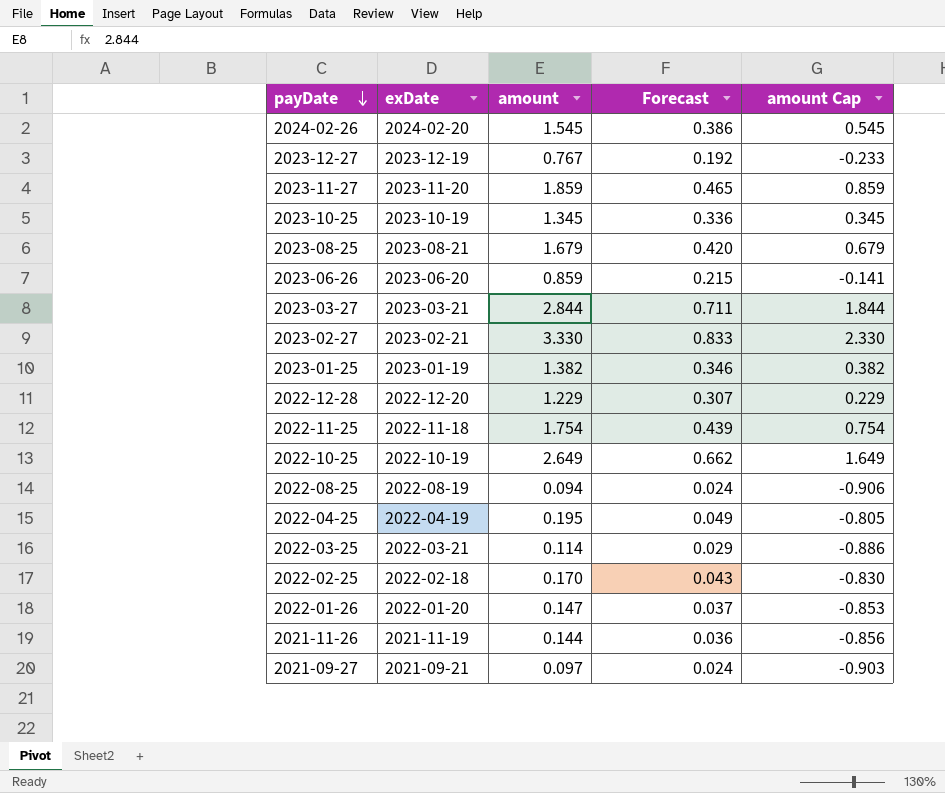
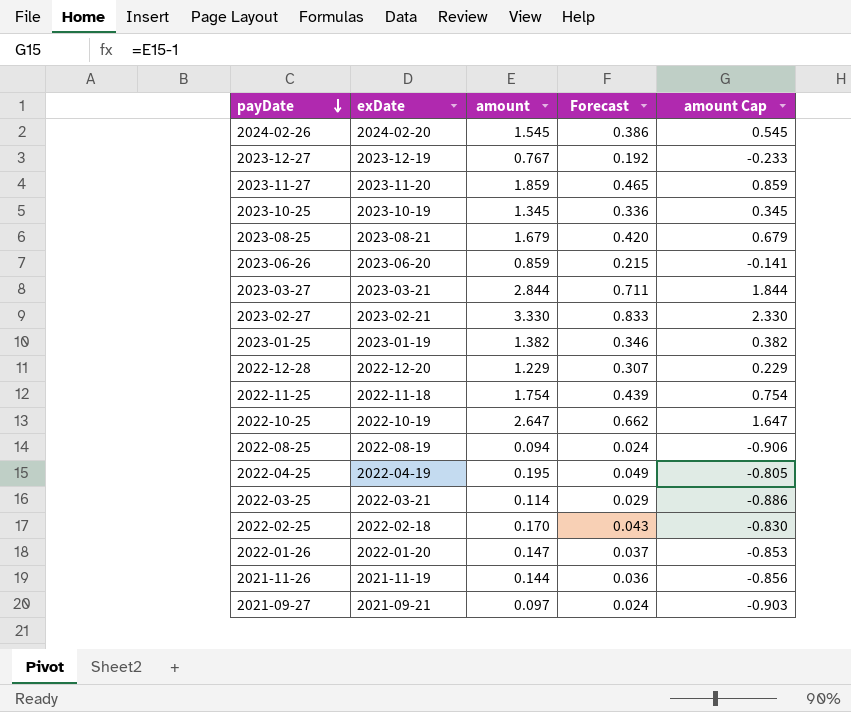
2022-10-25 | amount: 2.649 -> 2.647
2022-10-25 | amount Cap: 1.649 -> 1.647

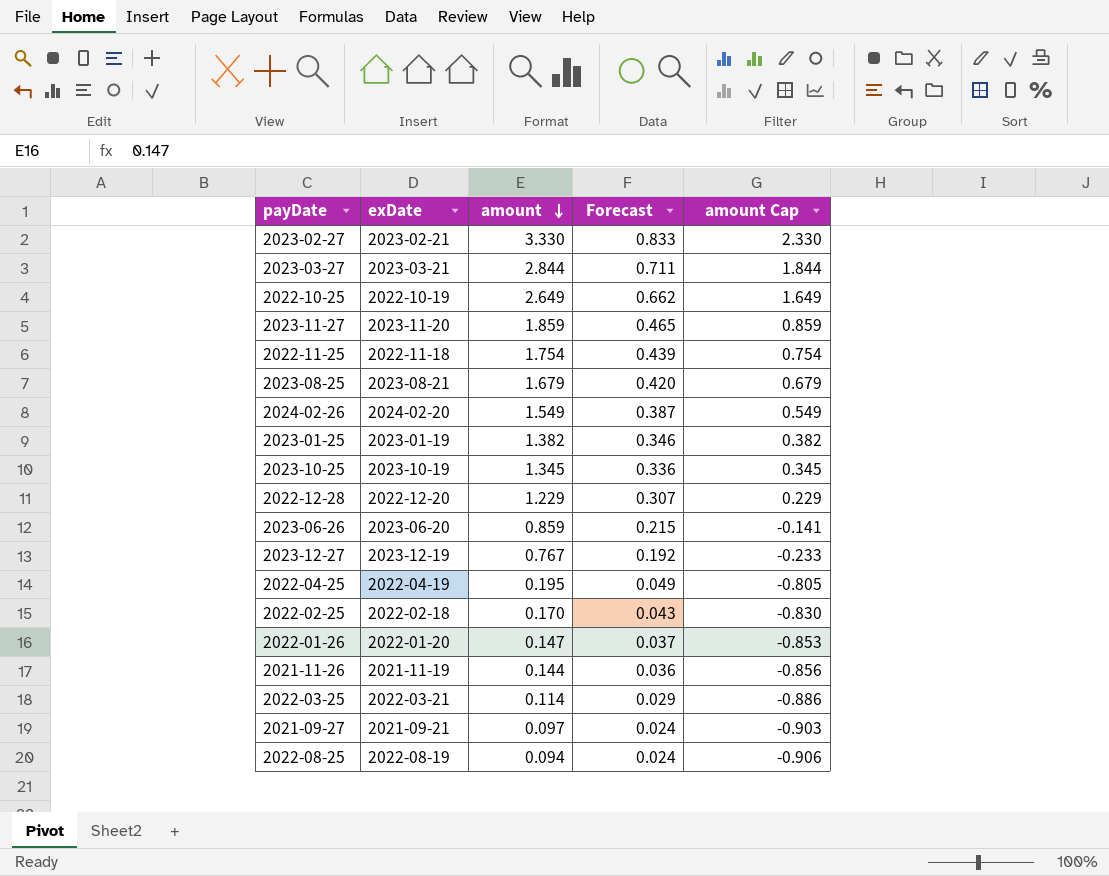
row order: payDate descending -> amount descending
2022-10-25 | amount: 2.647 -> 2.649
2022-10-25 | amount Cap: 1.647 -> 1.649
2024-02-26 | amount: 1.545 -> 1.549
2024-02-26 | Forecast: 0.386 -> 0.387
2024-02-26 | amount Cap: 0.545 -> 0.549

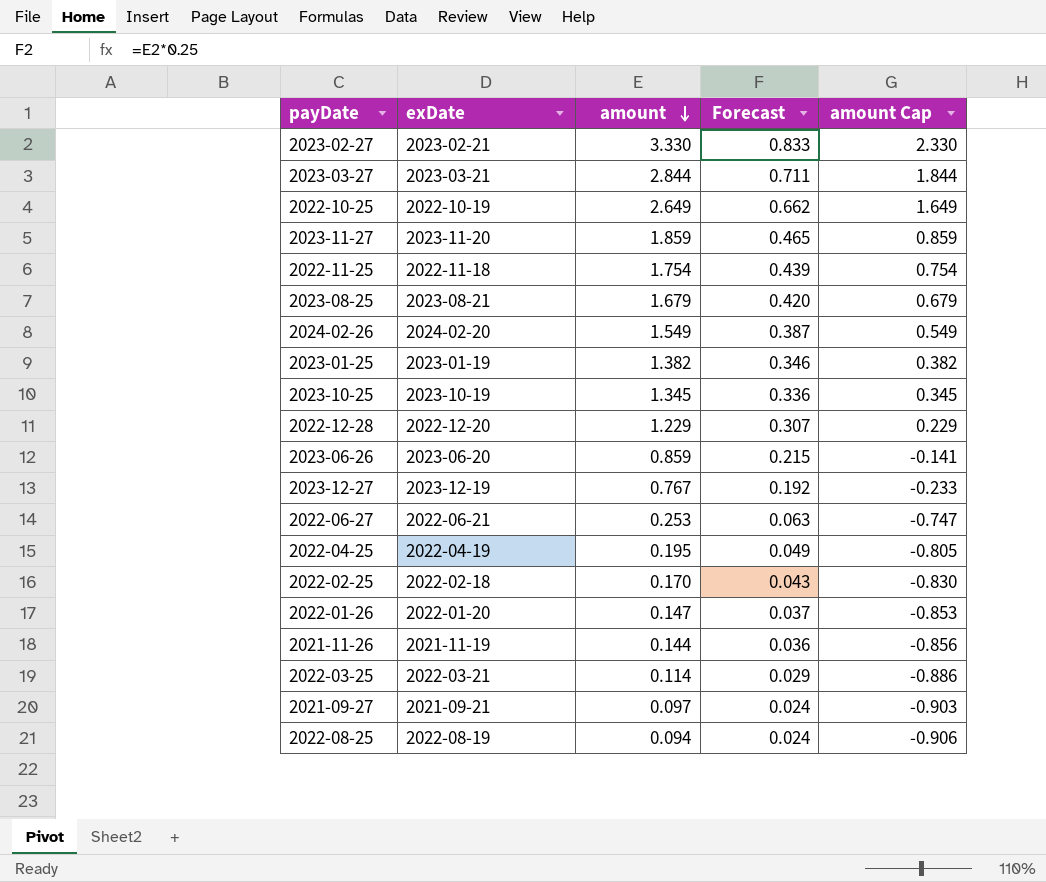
row 2022-06-27: none -> 2022-06-21 | 0.253 | 0.063 | -0.747

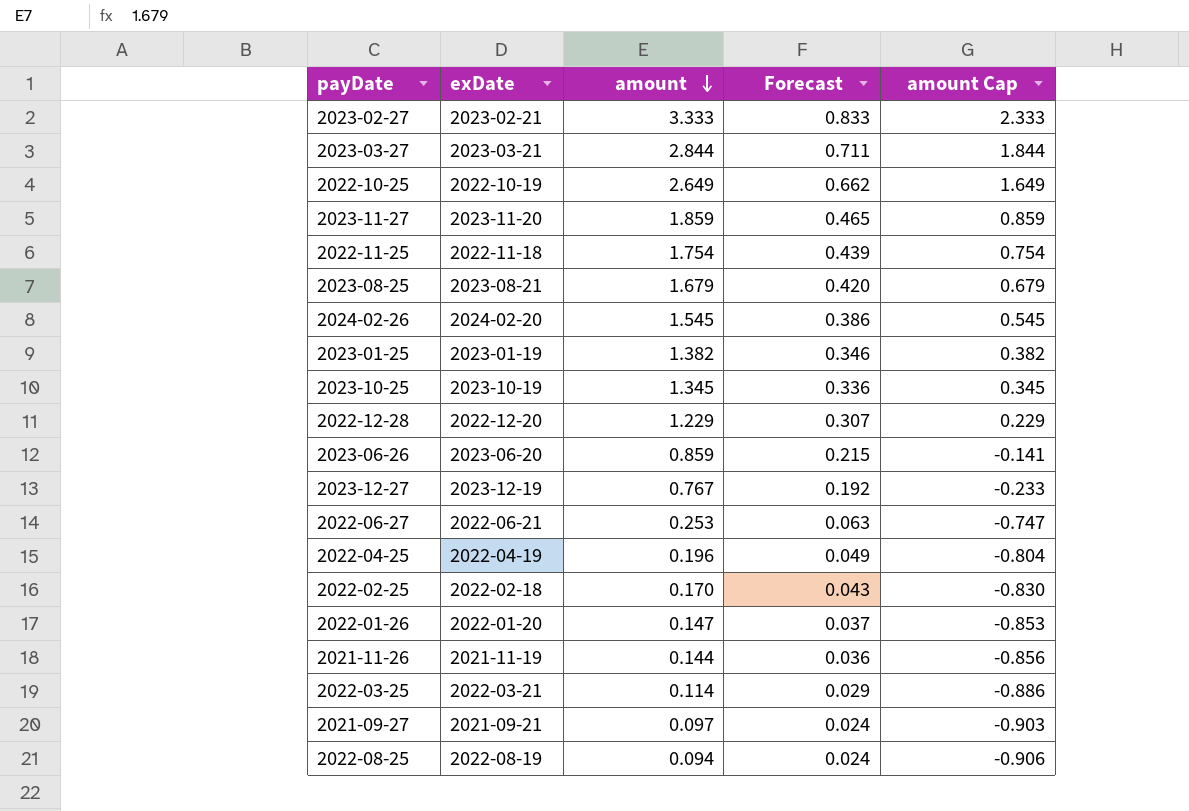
2023-02-27 | amount: 3.330 -> 3.333
2023-02-27 | amount Cap: 2.330 -> 2.333
2024-02-26 | amount: 1.549 -> 1.545
2024-02-26 | Forecast: 0.387 -> 0.386
2024-02-26 | amount Cap: 0.549 -> 0.545
2022-04-25 | amount: 0.195 -> 0.196
2022-04-25 | amount Cap: -0.805 -> -0.804

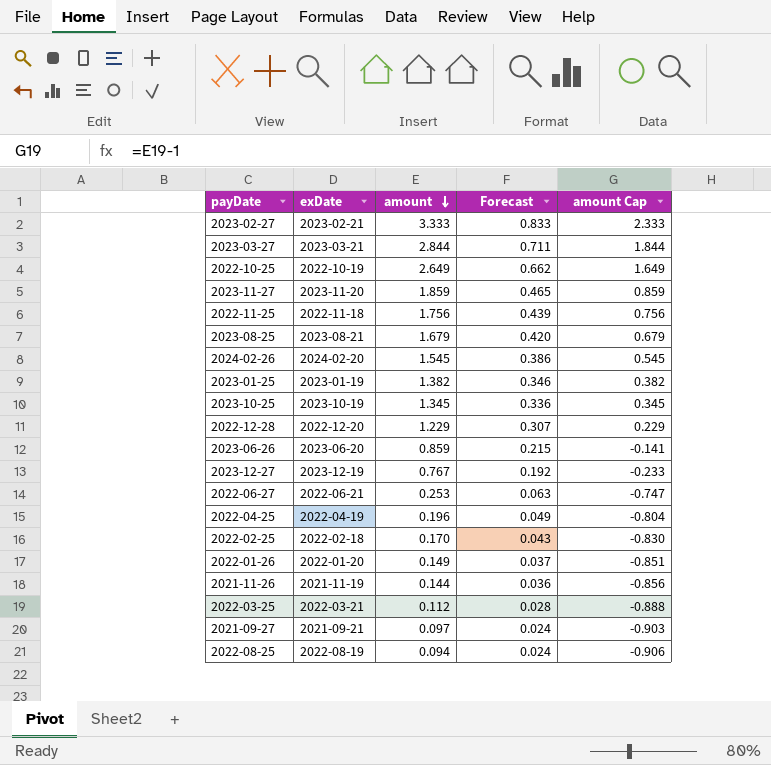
2022-11-25 | amount: 1.754 -> 1.756
2022-11-25 | amount Cap: 0.754 -> 0.756
2022-01-26 | amount: 0.147 -> 0.149
2022-01-26 | amount Cap: -0.853 -> -0.851
2022-03-25 | amount: 0.114 -> 0.112
2022-03-25 | Forecast: 0.029 -> 0.028
2022-03-25 | amount Cap: -0.886 -> -0.888

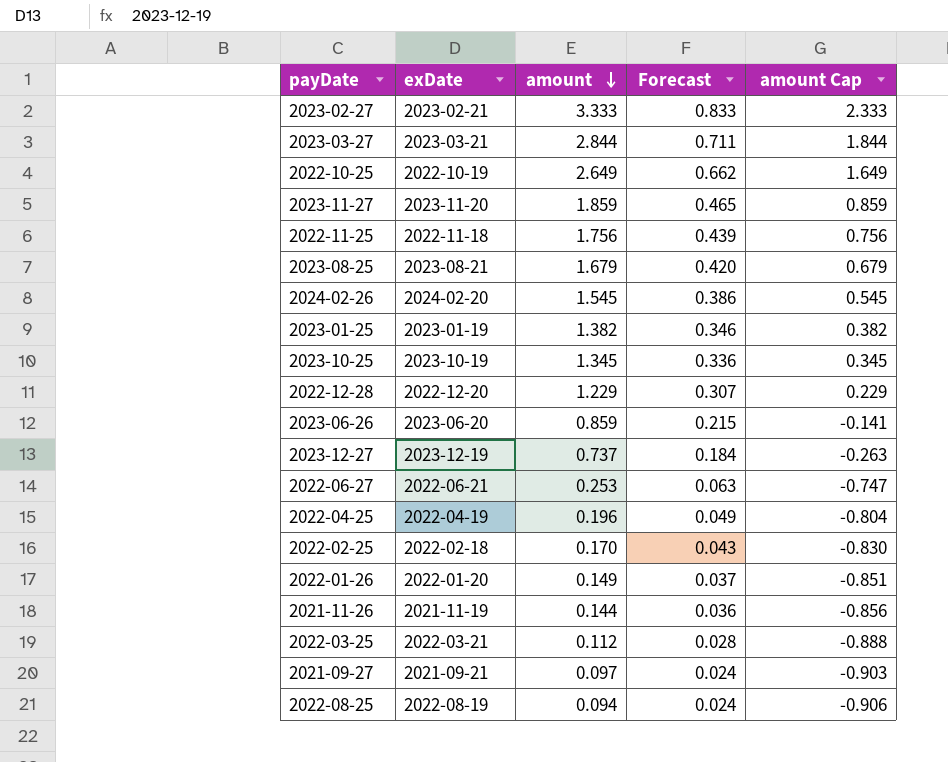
2023-12-27 | amount: 0.767 -> 0.737
2023-12-27 | Forecast: 0.192 -> 0.184
2023-12-27 | amount Cap: -0.233 -> -0.263

